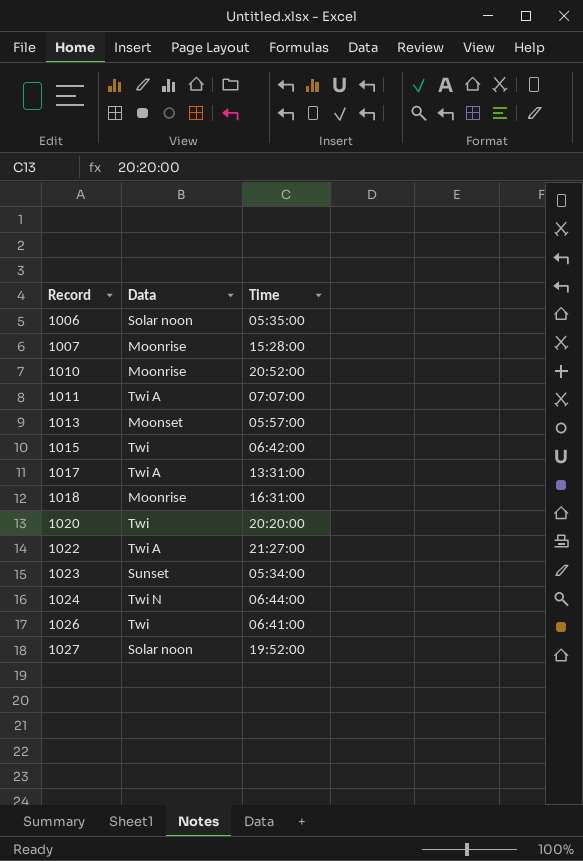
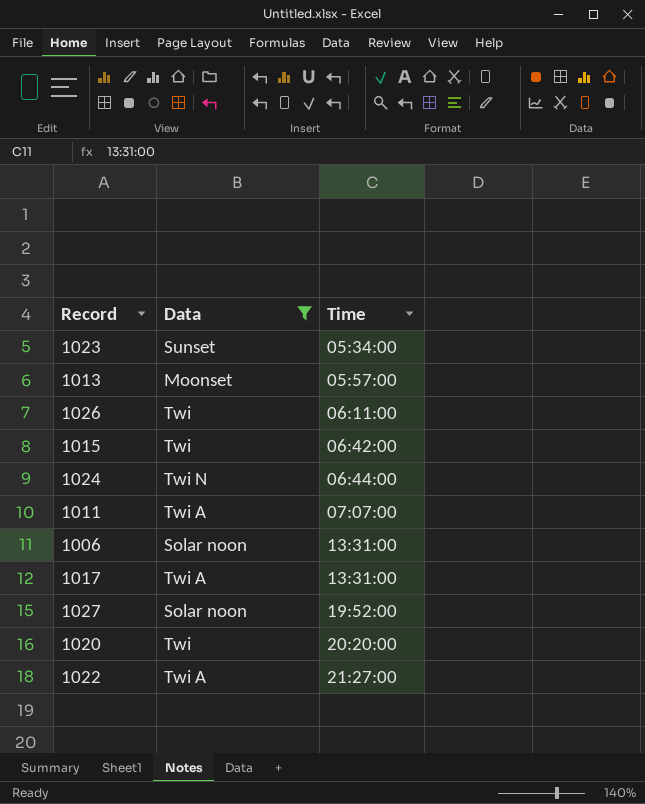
filter: none -> Data != Moonrise
row order: Record ascending -> Time ascending
1026 | Time: 06:41:00 -> 06:11:00
1006 | Time: 05:35:00 -> 13:31:00

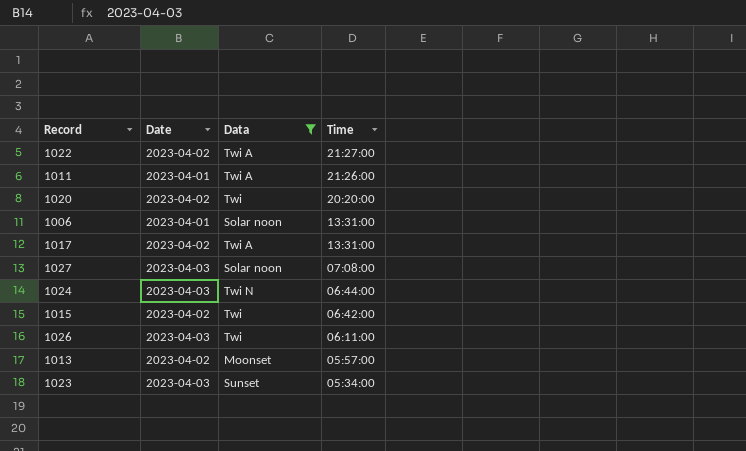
row order: Time ascending -> Time descending
column Date | position: none -> 2
1011 | Time: 07:07:00 -> 21:26:00
1027 | Time: 19:52:00 -> 07:08:00

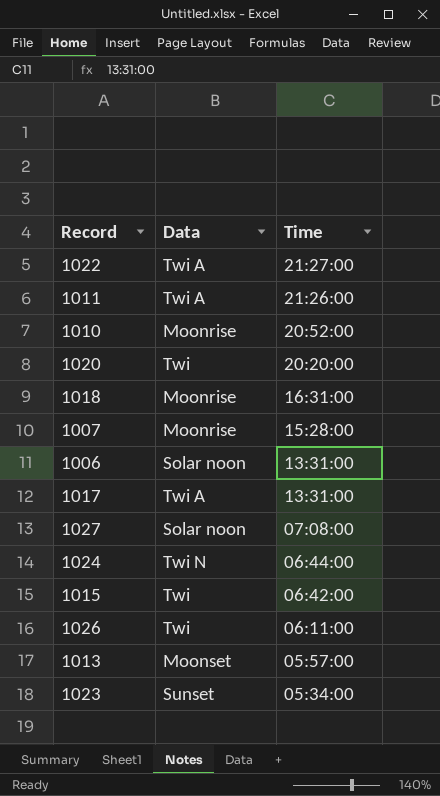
filter: Data != Moonrise -> none
column Date | position: 2 -> none

